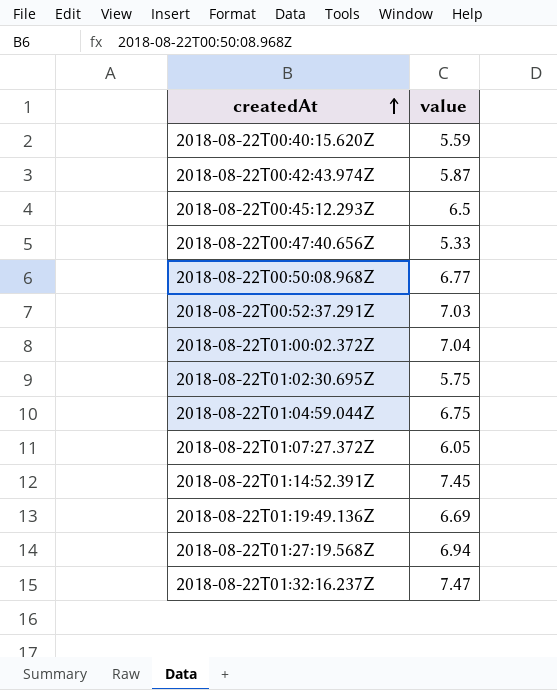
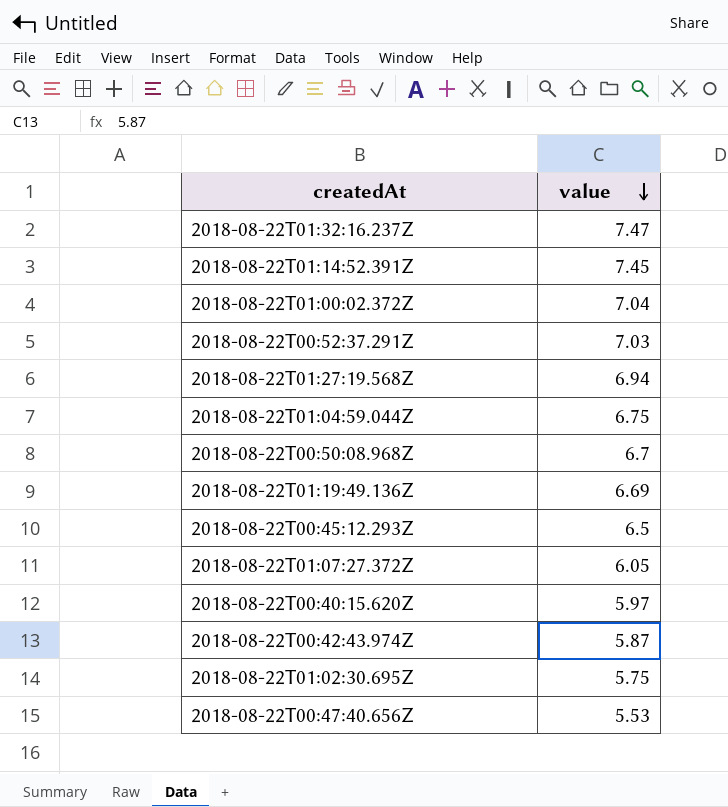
row order: createdAt ascending -> value descending
2018-08-22T00:50:08.968Z | value: 6.77 -> 6.7
2018-08-22T00:40:15.620Z | value: 5.59 -> 5.97
2018-08-22T00:47:40.656Z | value: 5.33 -> 5.53

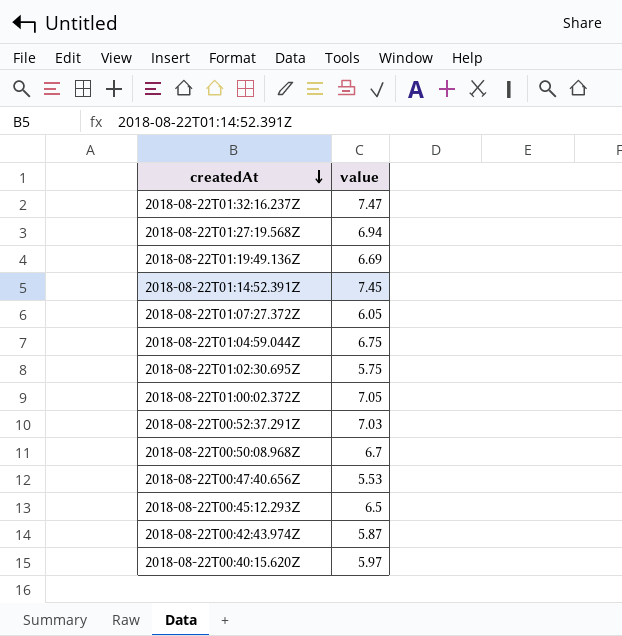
row order: value descending -> createdAt descending
2018-08-22T01:00:02.372Z | value: 7.04 -> 7.05

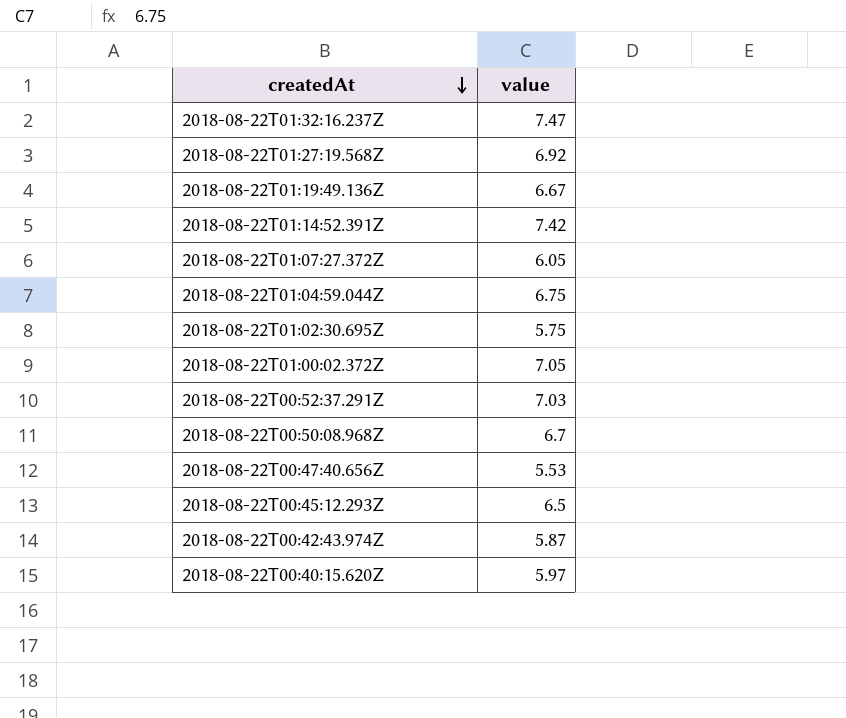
2018-08-22T01:27:19.568Z | value: 6.94 -> 6.92
2018-08-22T01:19:49.136Z | value: 6.69 -> 6.67
2018-08-22T01:14:52.391Z | value: 7.45 -> 7.42

